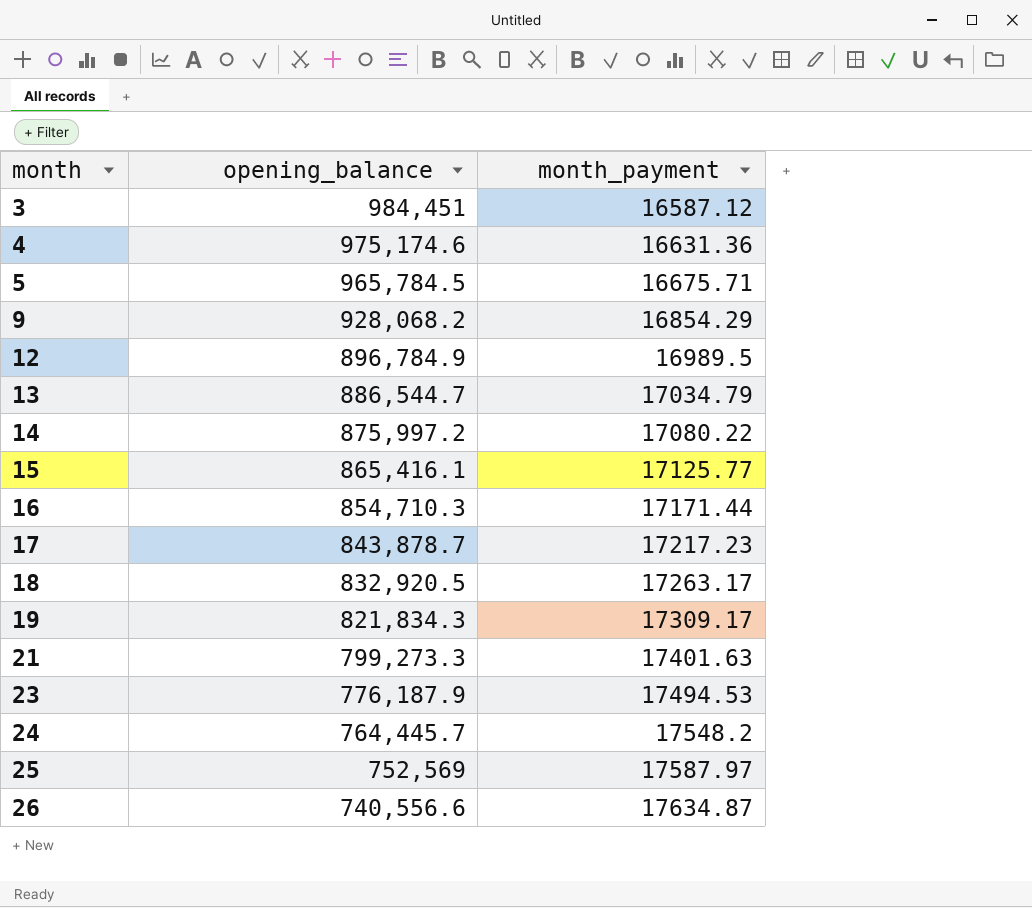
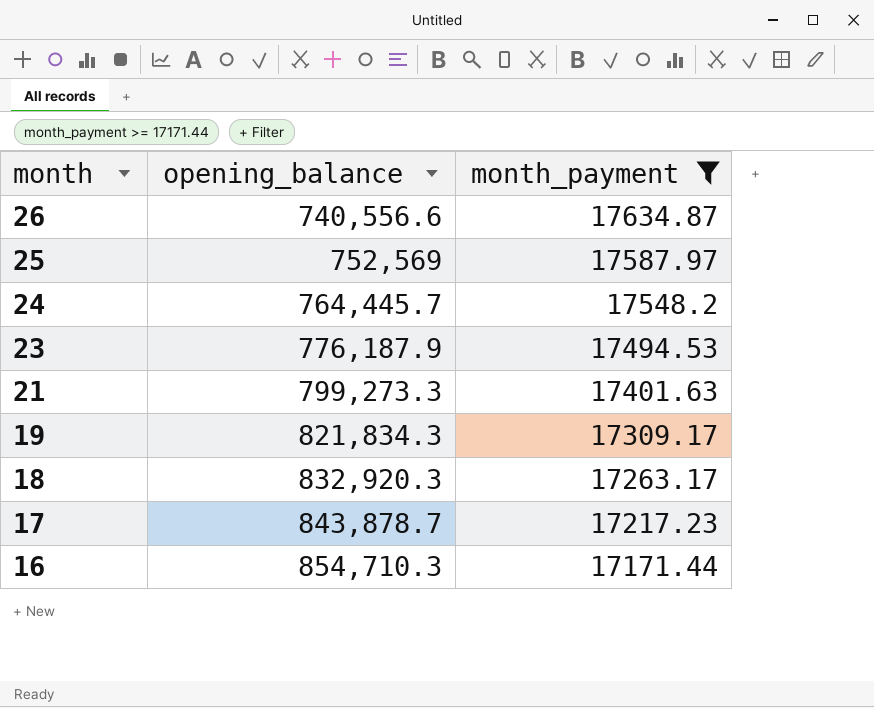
filter: none -> month_payment >= 17171.44
row order: month ascending -> month descending
18 | opening_balance: 832,920.5 -> 832,920.3

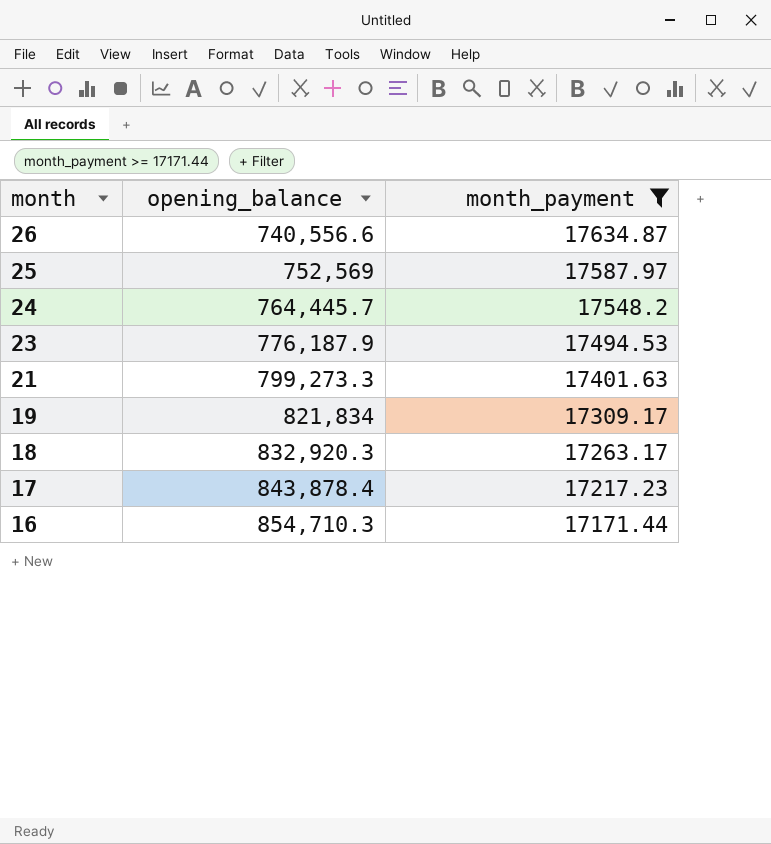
19 | opening_balance: 821,834.3 -> 821,834
17 | opening_balance: 843,878.7 -> 843,878.4

